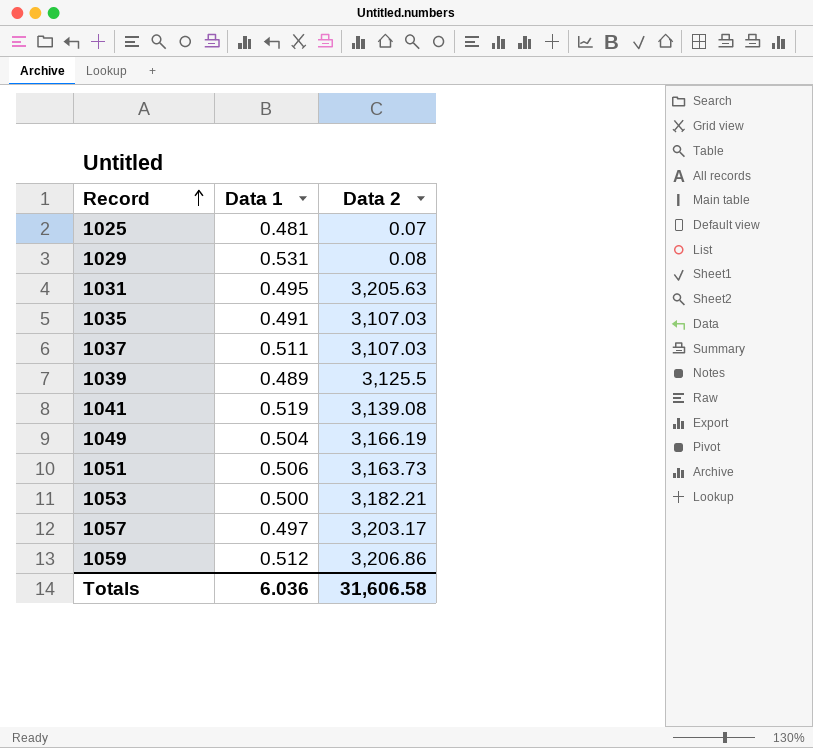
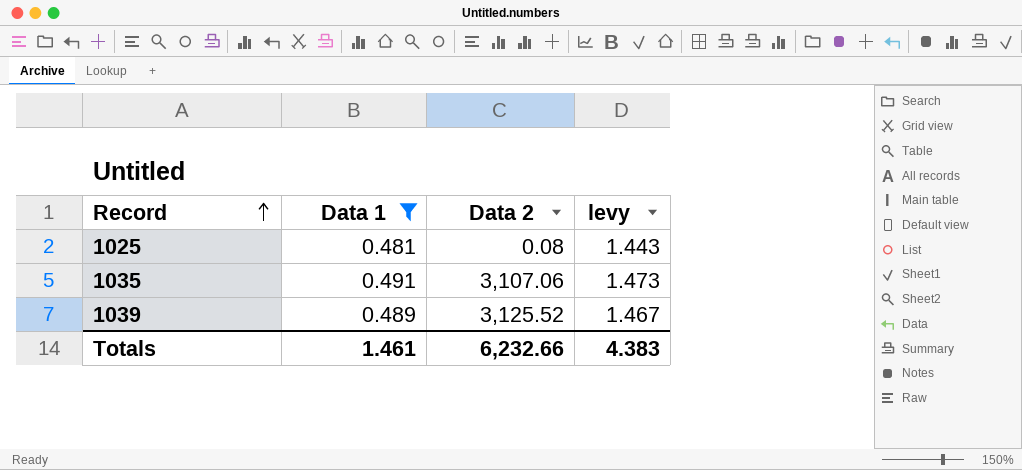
filter: none -> Data 1 <= 0.491
column levy | formula: none -> [Data 1] * 3
1025 | Data 2: 0.07 -> 0.08
1035 | Data 2: 3,107.03 -> 3,107.06
1039 | Data 2: 3,125.5 -> 3,125.52
Totals | Data 1: 6.036 -> 1.461
Totals | Data 2: 31,606.58 -> 6,232.66

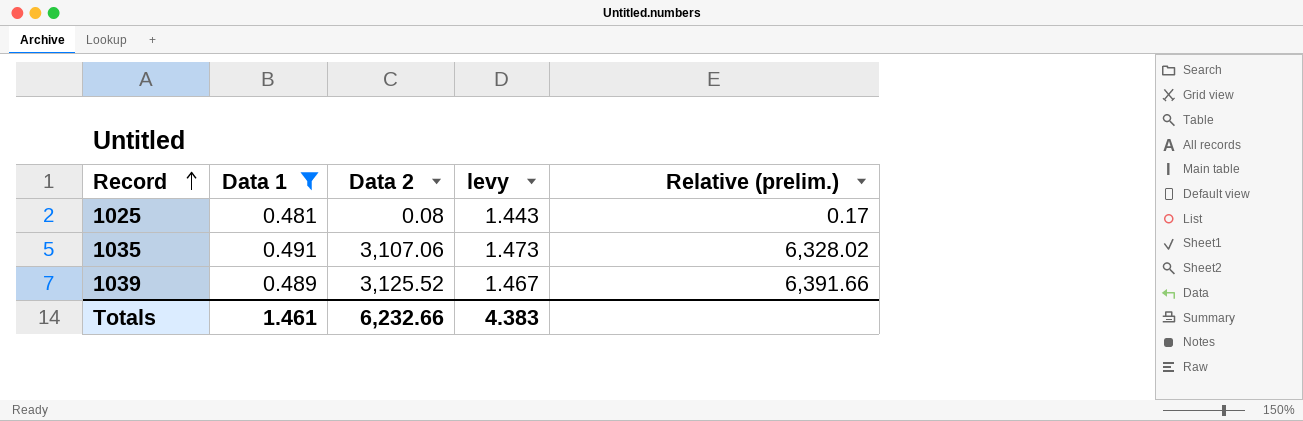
column Relative (prelim.) | formula: none -> [Data 2] / [Data 1]

